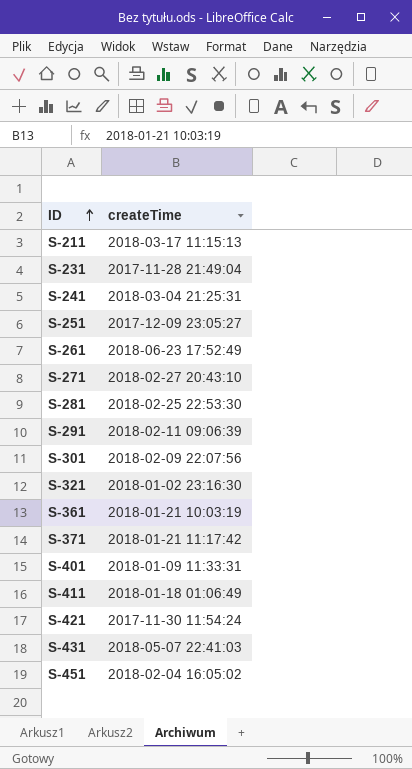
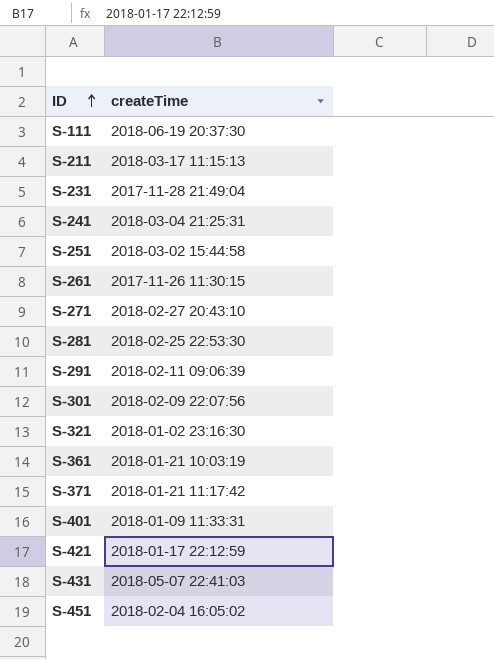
row S-411: 2018-01-18 01:06:49 -> none
row S-111: none -> 2018-06-19 20:37:30
S-251 | createTime: 2017-12-09 23:05:27 -> 2018-03-02 15:44:58
S-261 | createTime: 2018-06-23 17:52:49 -> 2017-11-26 11:30:15
S-421 | createTime: 2017-11-30 11:54:24 -> 2018-01-17 22:12:59

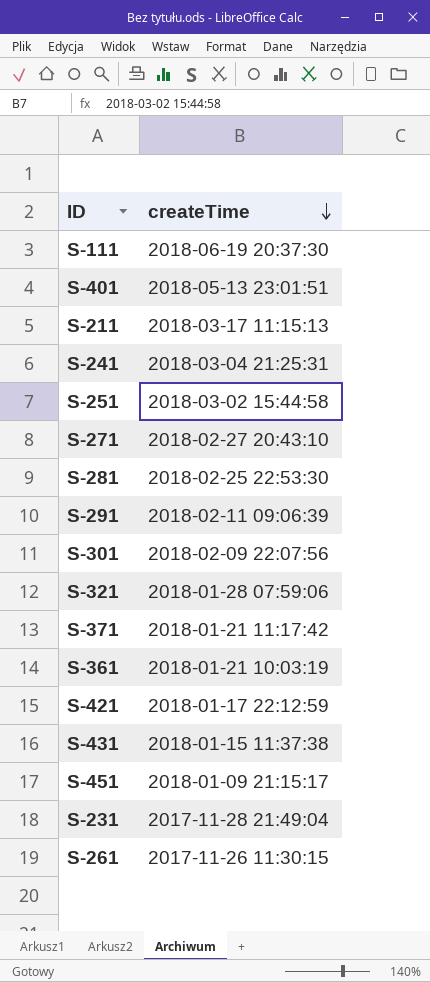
row order: ID ascending -> createTime descending
S-401 | createTime: 2018-01-09 11:33:31 -> 2018-05-13 23:01:51
S-321 | createTime: 2018-01-02 23:16:30 -> 2018-01-28 07:59:06
S-431 | createTime: 2018-05-07 22:41:03 -> 2018-01-15 11:37:38
S-451 | createTime: 2018-02-04 16:05:02 -> 2018-01-09 21:15:17

